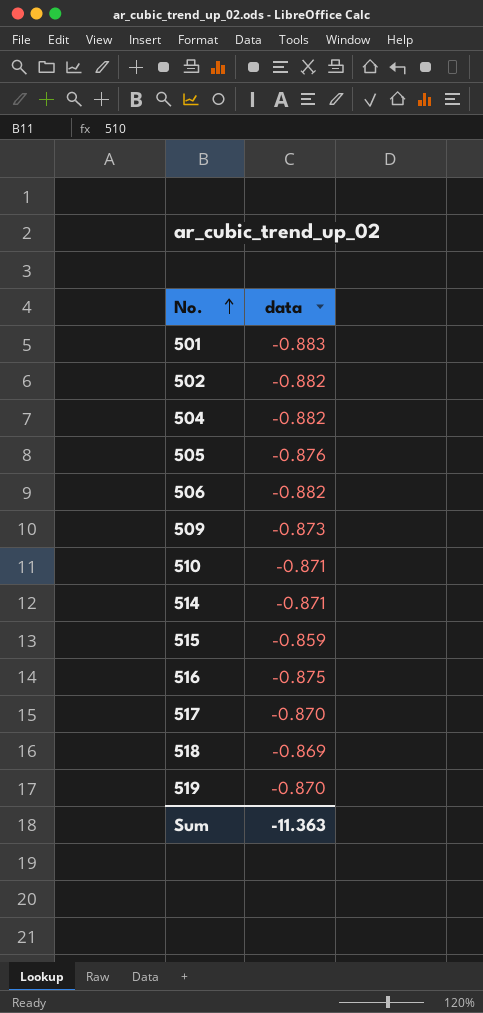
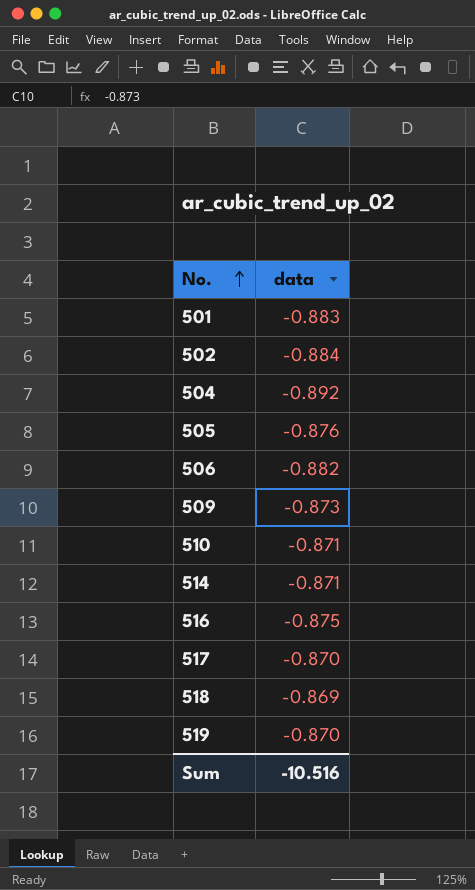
row 515: -0.859 -> none
502 | data: -0.882 -> -0.884
504 | data: -0.882 -> -0.892
Sum | data: -11.363 -> -10.516

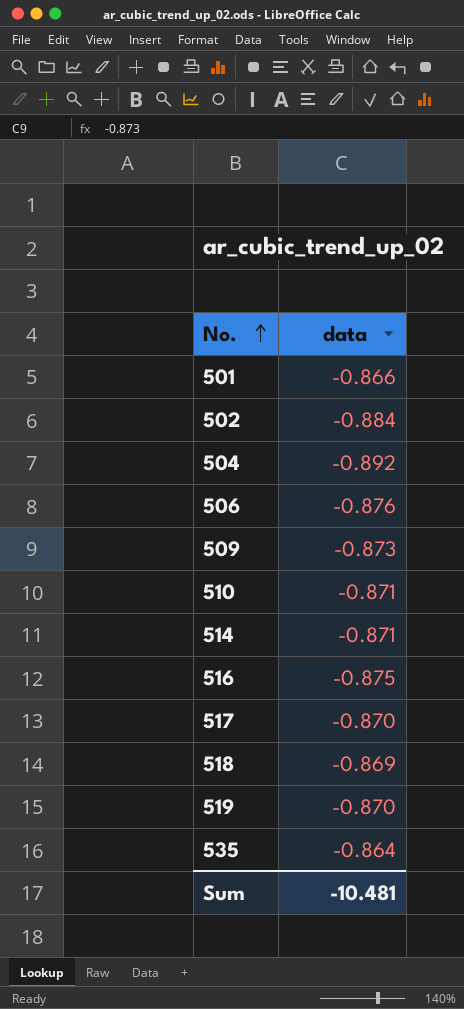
row 505: -0.876 -> none
501 | data: -0.883 -> -0.866
506 | data: -0.882 -> -0.876
row 535: none -> -0.864
Sum | data: -10.516 -> -10.481

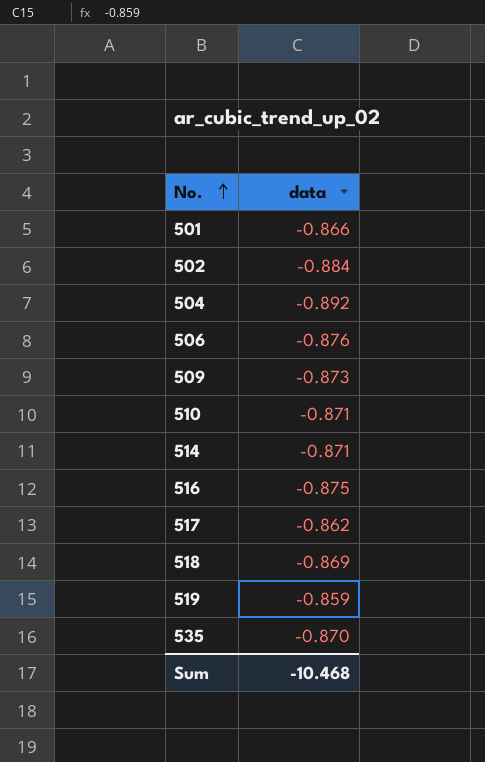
517 | data: -0.870 -> -0.862
519 | data: -0.870 -> -0.859
535 | data: -0.864 -> -0.870
Sum | data: -10.481 -> -10.468

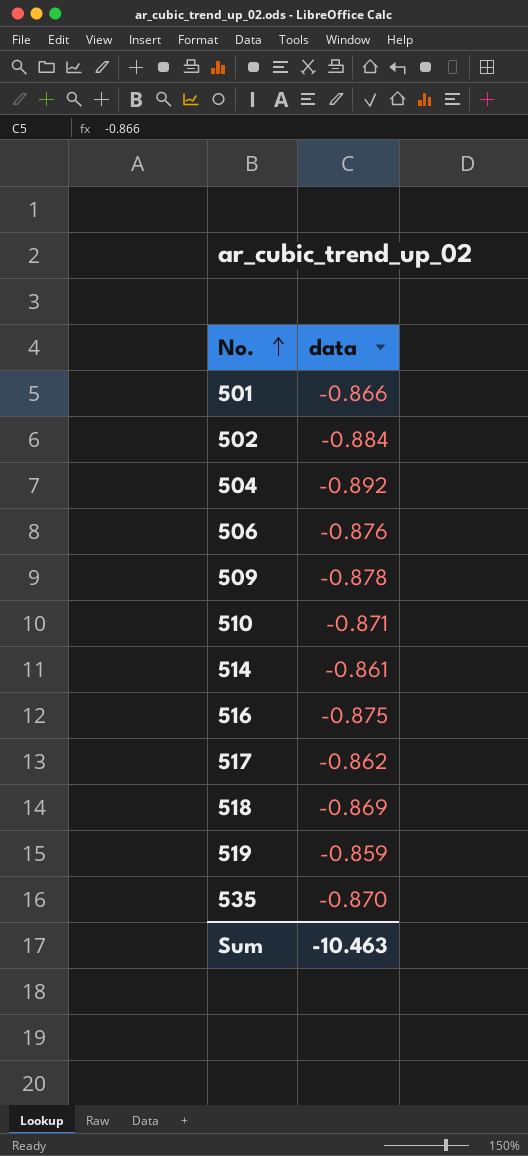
509 | data: -0.873 -> -0.878
514 | data: -0.871 -> -0.861
Sum | data: -10.468 -> -10.463

